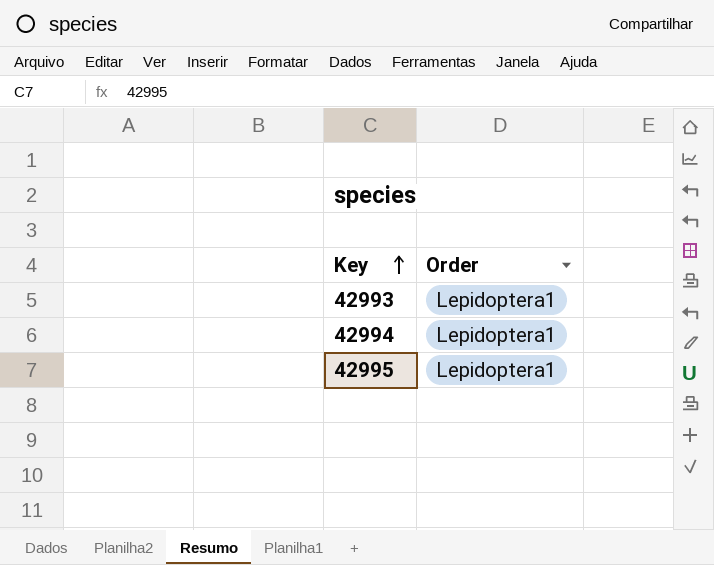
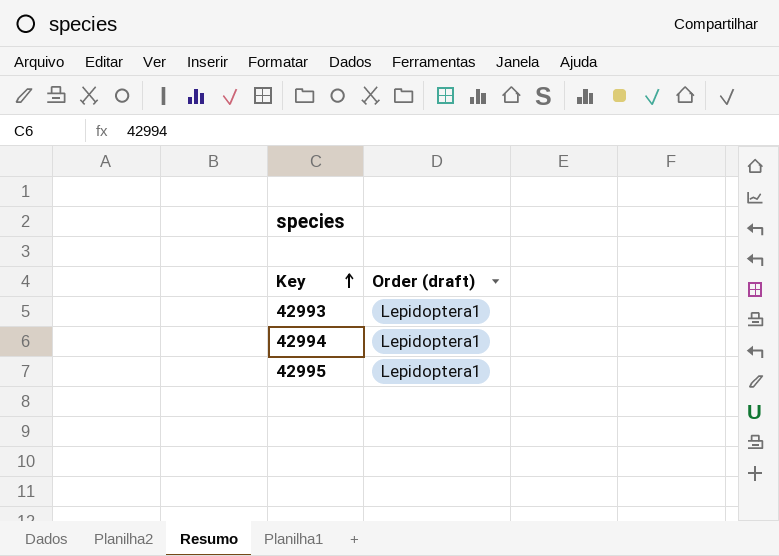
column name: Order -> Order (draft)

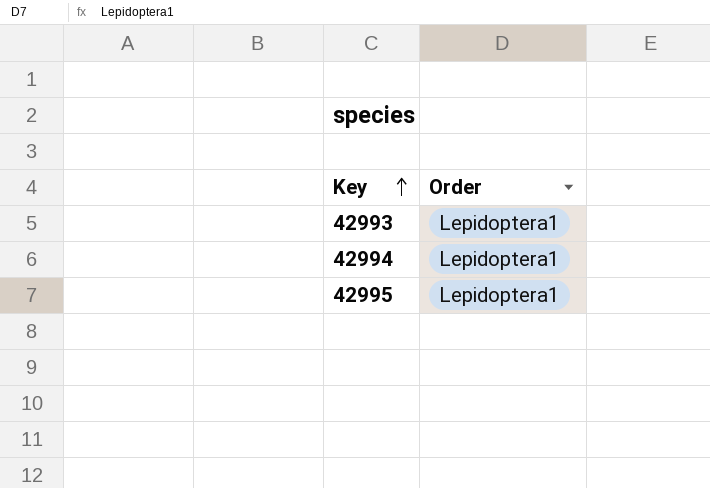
column name: Order (draft) -> Order

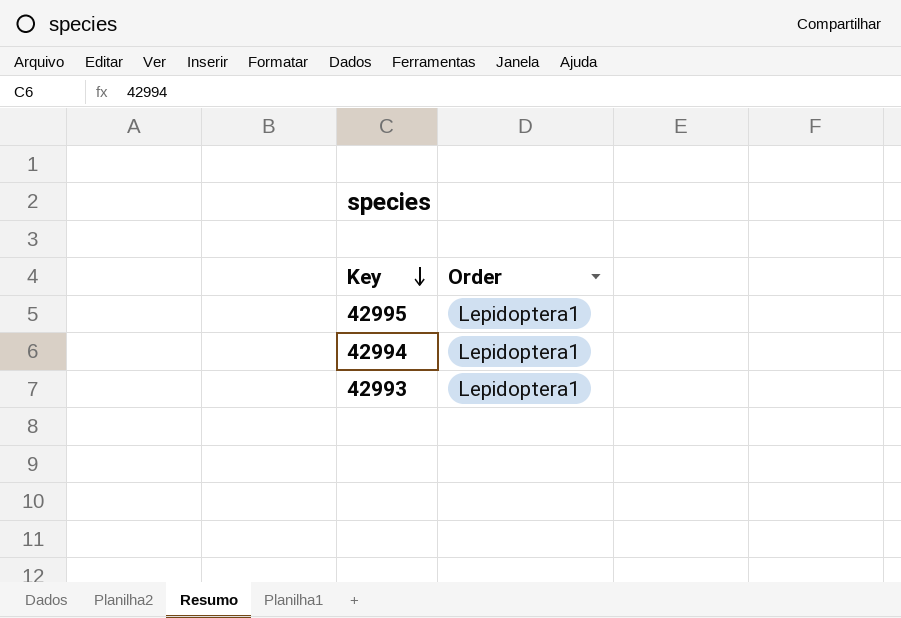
row order: Key ascending -> Key descending

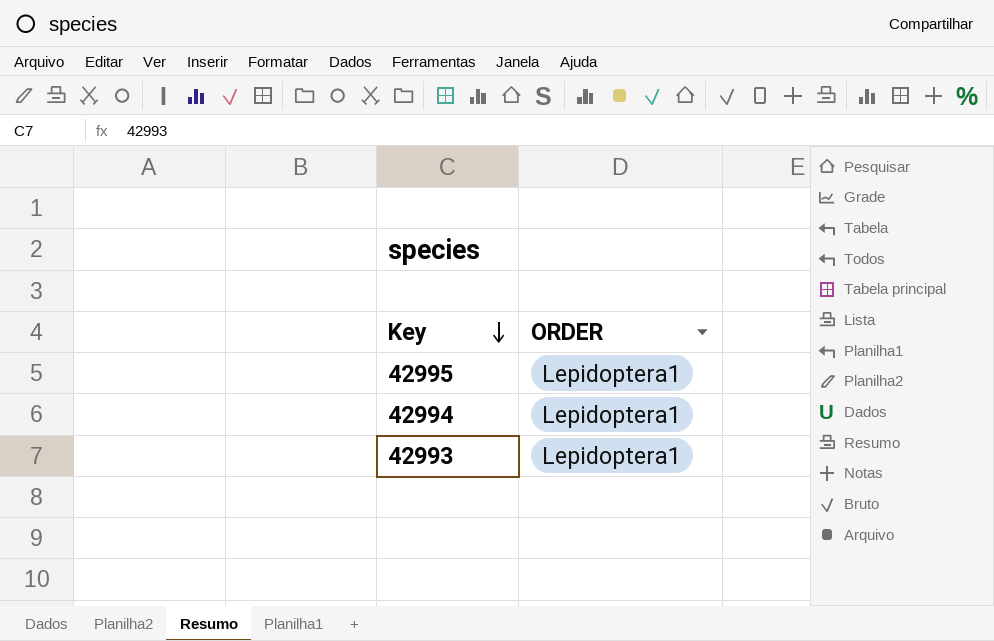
column name: Order -> ORDER

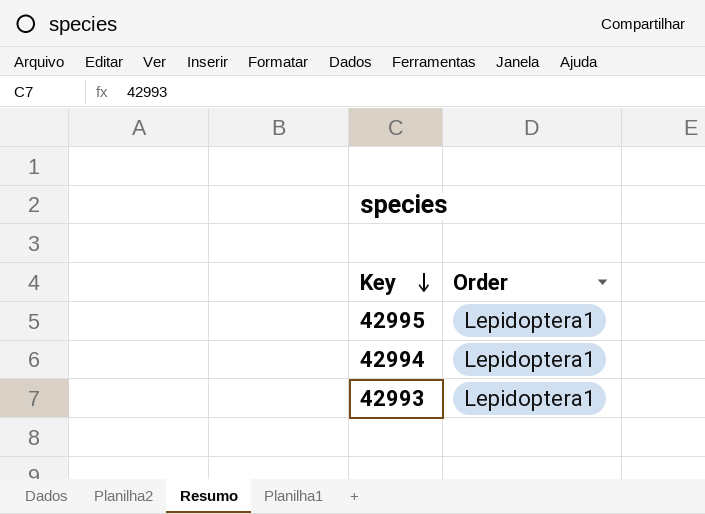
column name: ORDER -> Order

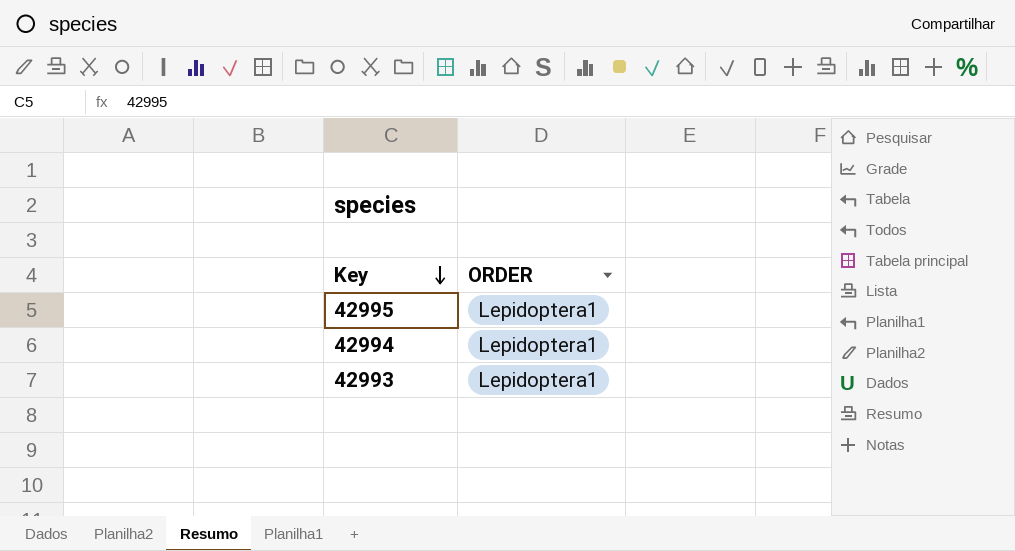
column name: Order -> ORDER

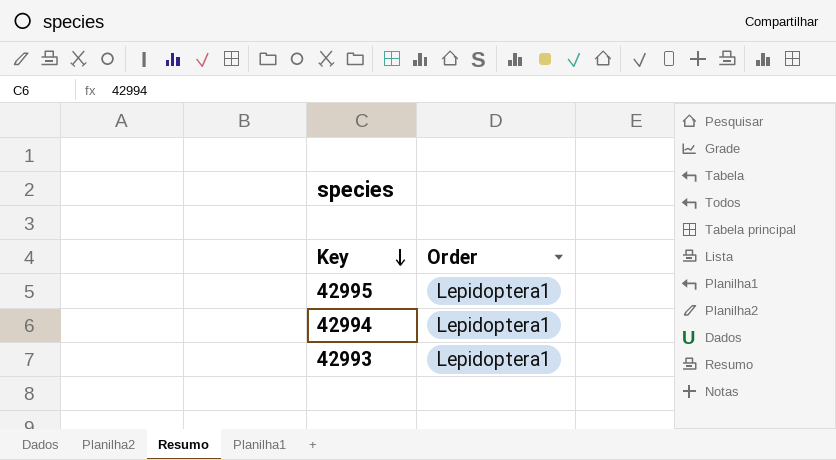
column name: ORDER -> Order

